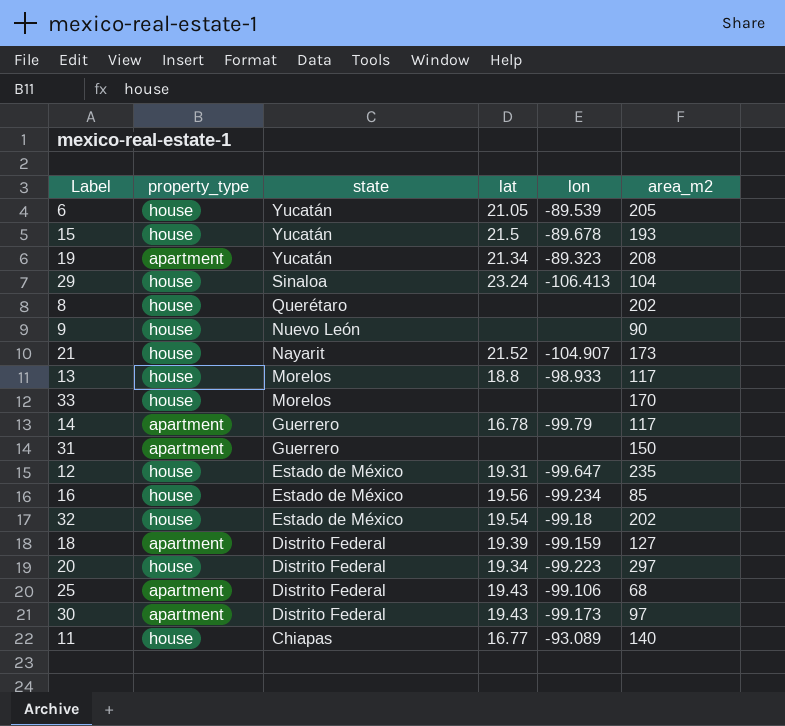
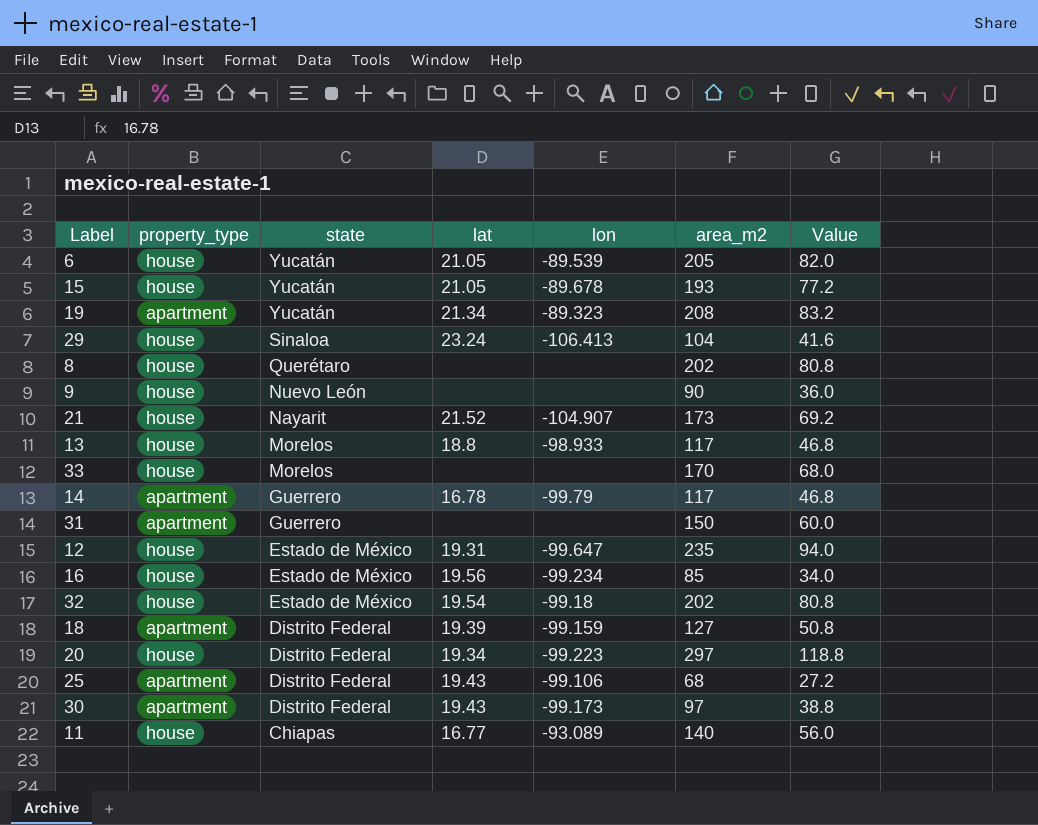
column Value | formula: none -> [area_m2] * 0.4
15 | lat: 21.5 -> 21.05

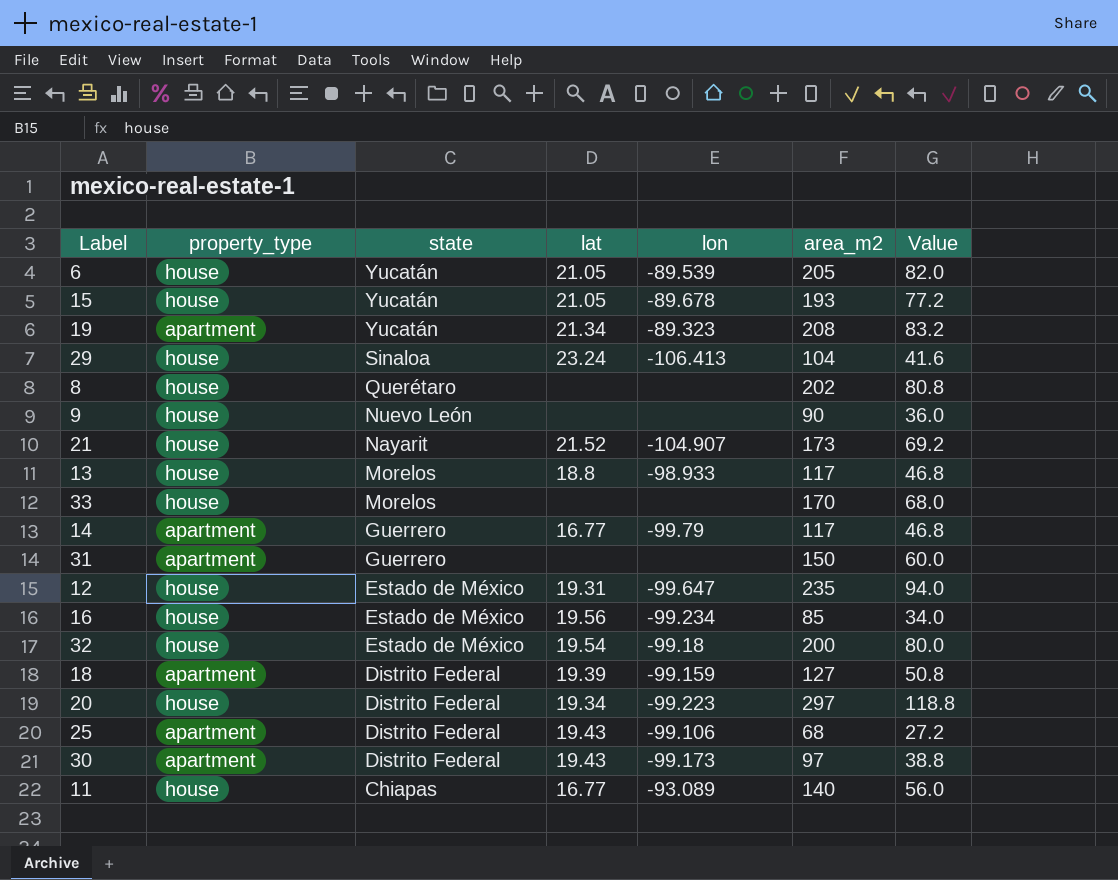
14 | lat: 16.78 -> 16.77
32 | area_m2: 202 -> 200
32 | Value: 80.8 -> 80.0

